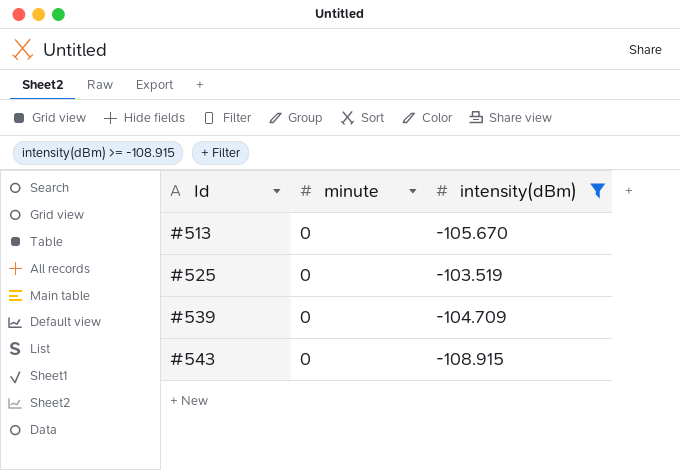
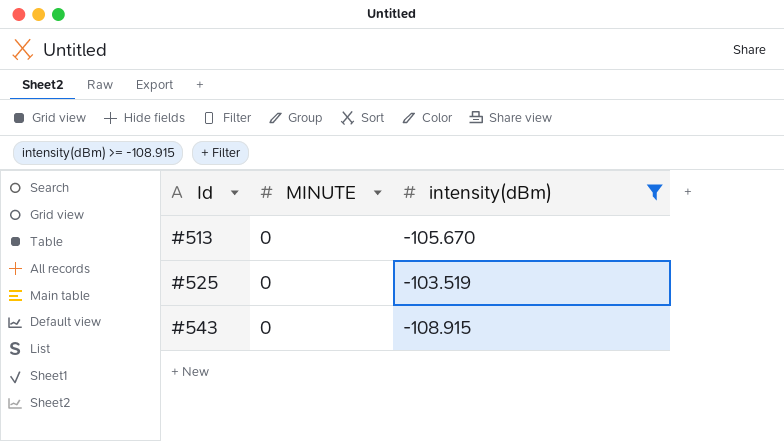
column name: minute -> MINUTE
row #539: 0 | -104.709 -> none

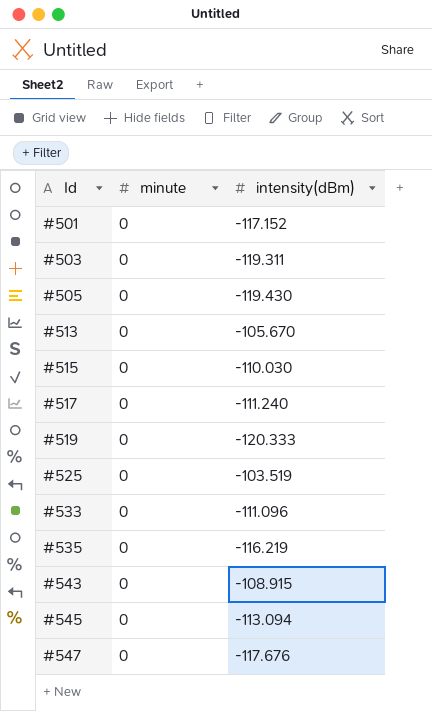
filter: intensity(dBm) >= -108.915 -> none
column name: MINUTE -> minute

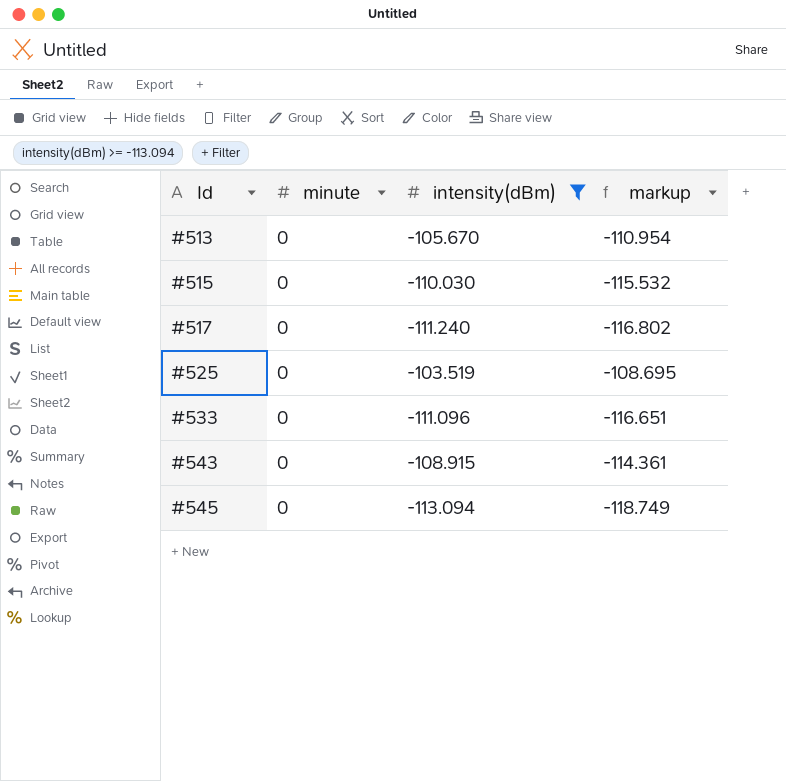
filter: none -> intensity(dBm) >= -113.094
column markup | formula: none -> [intensity(dBm)] * 1.05

